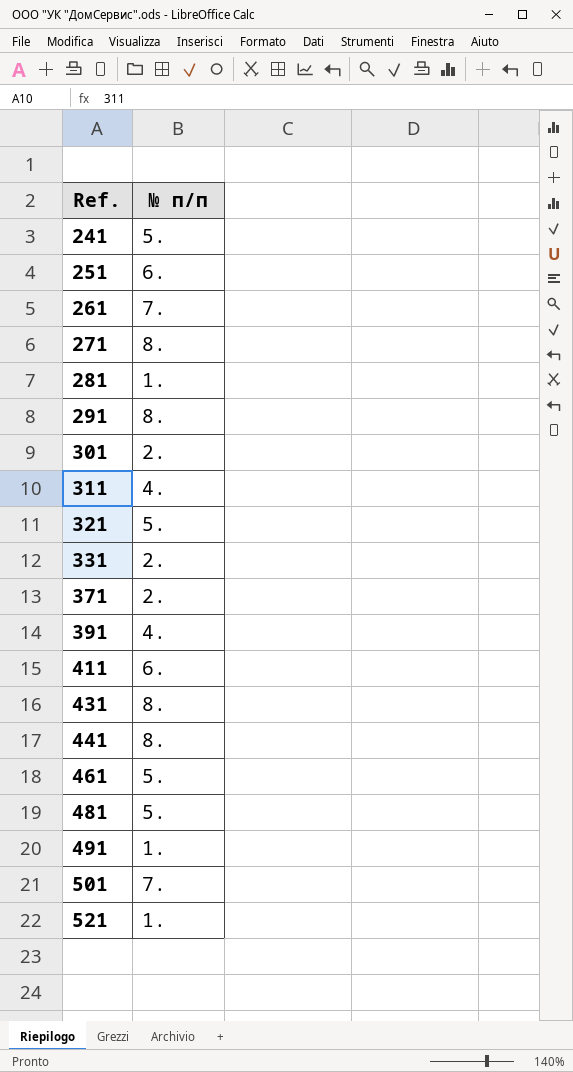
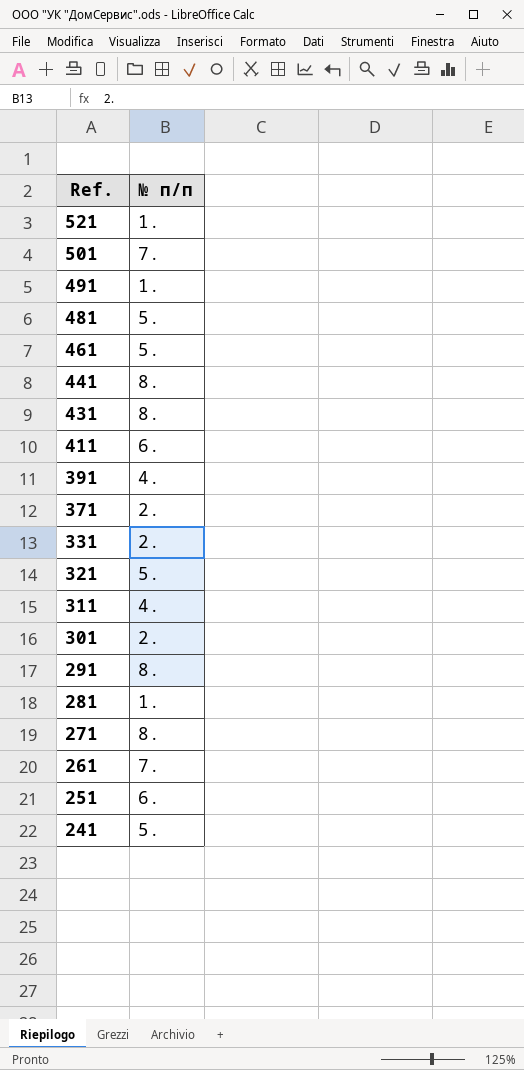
row order: Ref. ascending -> Ref. descending

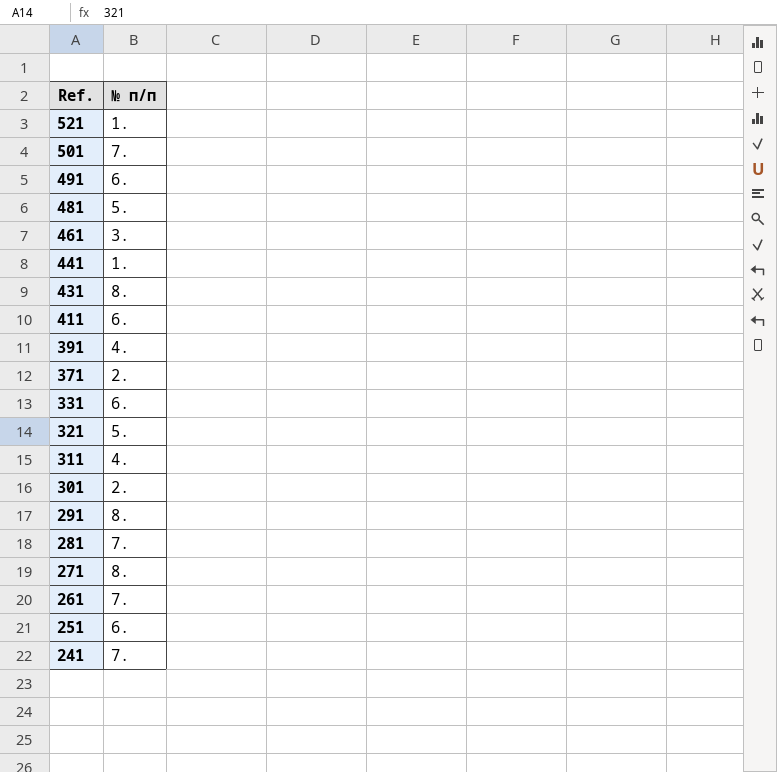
491 | № п/п: 1. -> 6.
461 | № п/п: 5. -> 3.
441 | № п/п: 8. -> 1.
331 | № п/п: 2. -> 6.
281 | № п/п: 1. -> 7.
241 | № п/п: 5. -> 7.

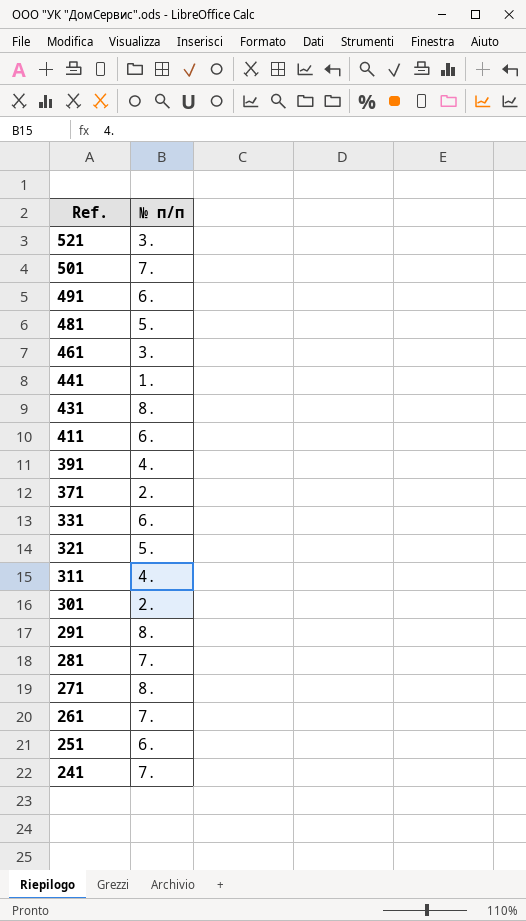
521 | № п/п: 1. -> 3.

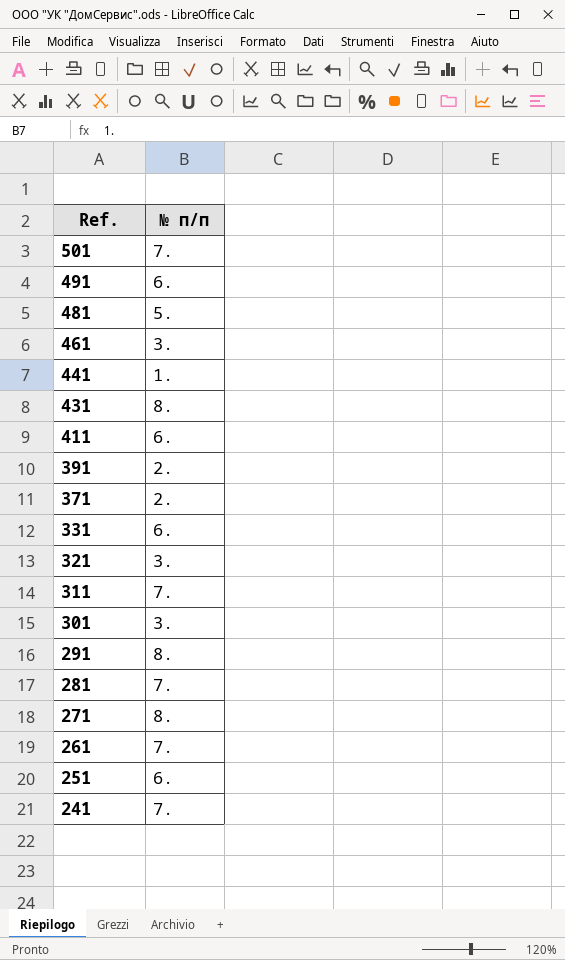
row 521: 3. -> none
391 | № п/п: 4. -> 2.
321 | № п/п: 5. -> 3.
311 | № п/п: 4. -> 7.
301 | № п/п: 2. -> 3.

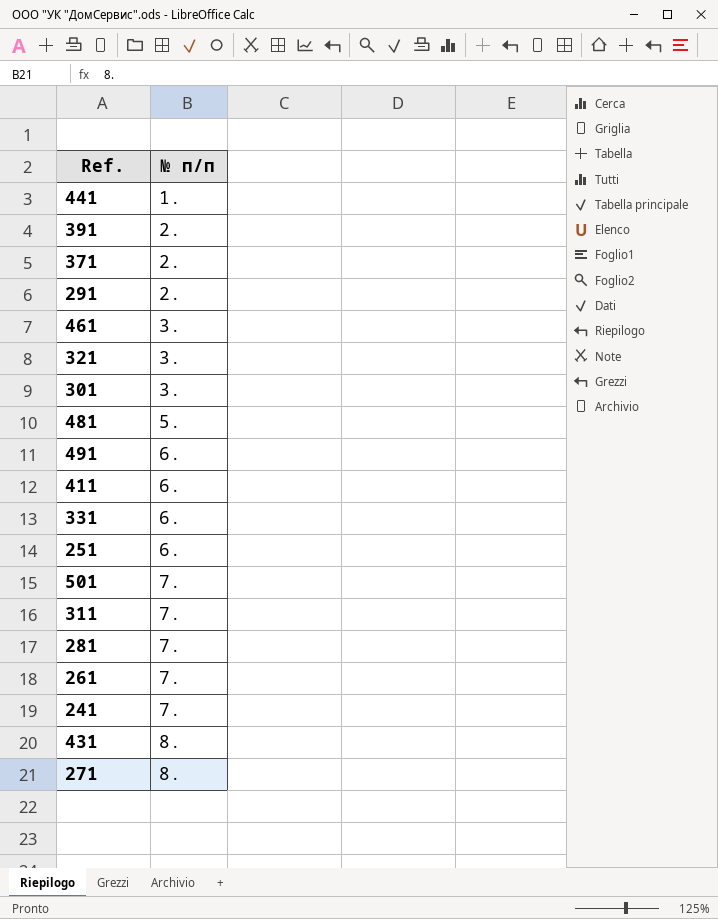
row order: Ref. descending -> № п/п ascending
291 | № п/п: 8. -> 2.

